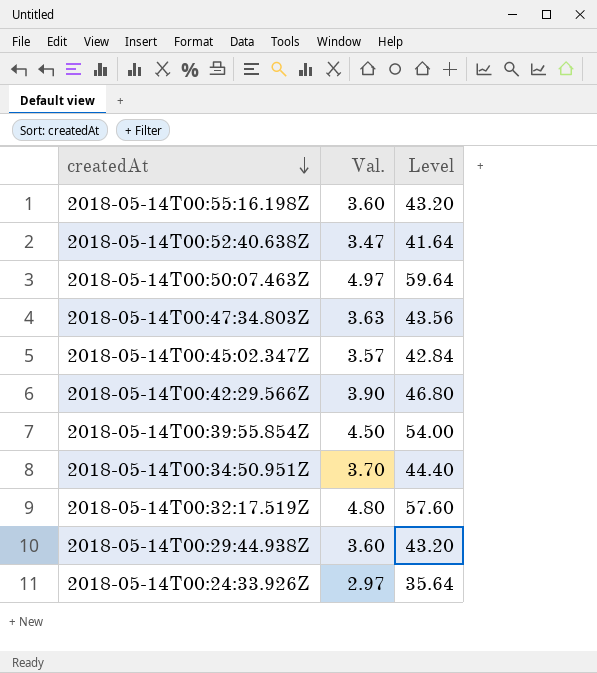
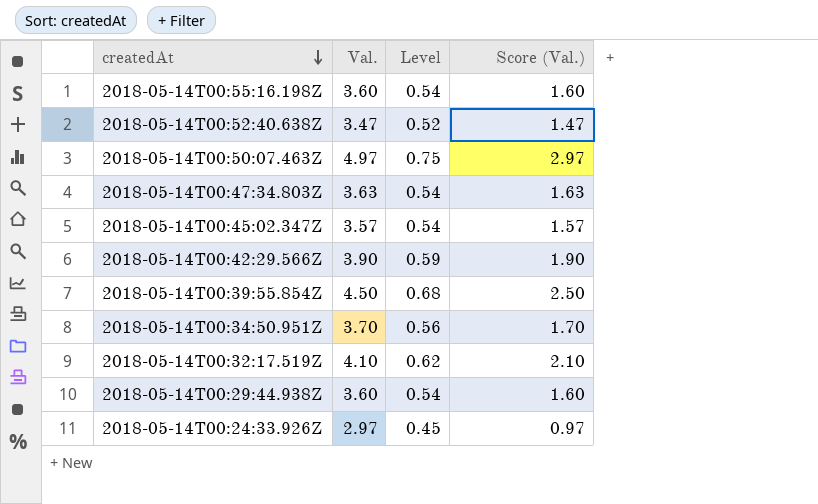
column Level | formula: [Val.] * 12 -> [Val.] * 0.15
column Score (Val.) | formula: none -> [Val.] - 2
2018-05-14T00:32:17.519Z | Val.: 4.80 -> 4.10

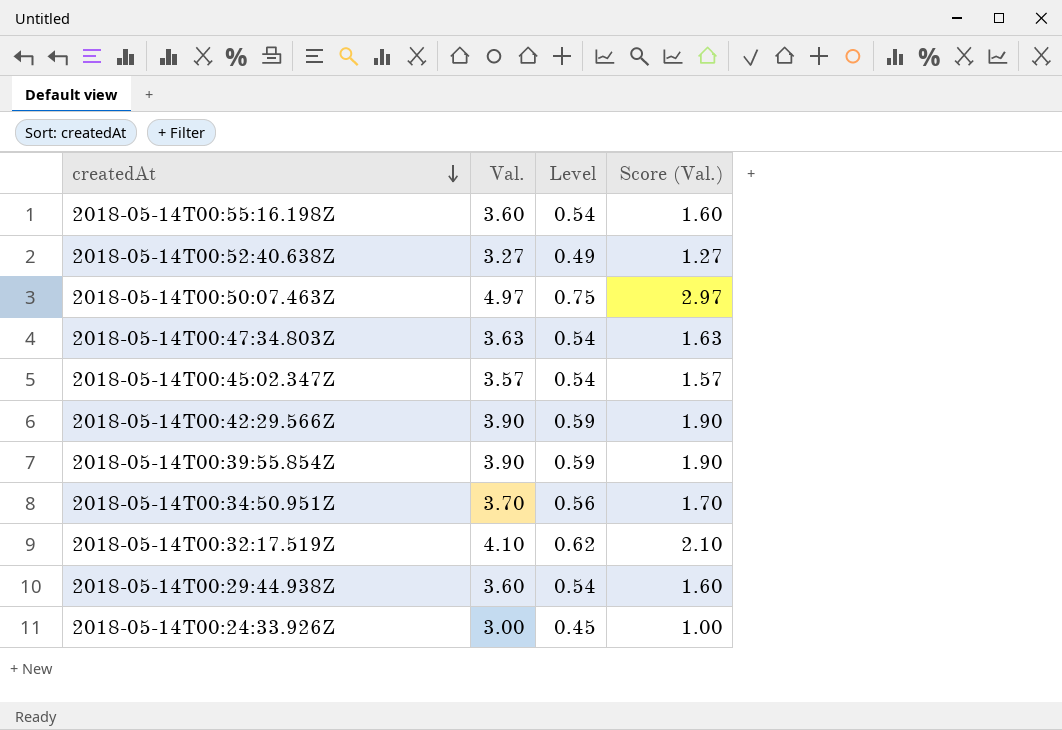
2018-05-14T00:52:40.638Z | Val.: 3.47 -> 3.27
2018-05-14T00:52:40.638Z | Level: 0.52 -> 0.49
2018-05-14T00:52:40.638Z | Score (Val.): 1.47 -> 1.27
2018-05-14T00:39:55.854Z | Val.: 4.50 -> 3.90
2018-05-14T00:39:55.854Z | Level: 0.68 -> 0.59
2018-05-14T00:39:55.854Z | Score (Val.): 2.50 -> 1.90
2018-05-14T00:24:33.926Z | Val.: 2.97 -> 3.00
2018-05-14T00:24:33.926Z | Score (Val.): 0.97 -> 1.00

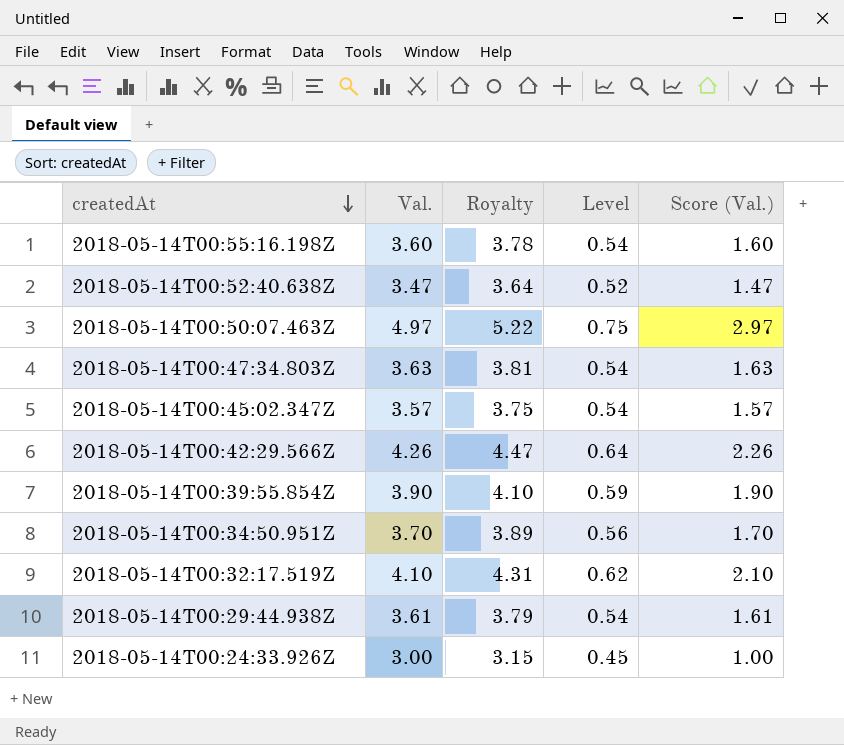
column Royalty | formula: none -> [Val.] * 1.05
2018-05-14T00:52:40.638Z | Val.: 3.27 -> 3.47
2018-05-14T00:52:40.638Z | Level: 0.49 -> 0.52
2018-05-14T00:52:40.638Z | Score (Val.): 1.27 -> 1.47
2018-05-14T00:42:29.566Z | Val.: 3.90 -> 4.26
2018-05-14T00:42:29.566Z | Level: 0.59 -> 0.64
2018-05-14T00:42:29.566Z | Score (Val.): 1.90 -> 2.26
2018-05-14T00:29:44.938Z | Val.: 3.60 -> 3.61
2018-05-14T00:29:44.938Z | Score (Val.): 1.60 -> 1.61

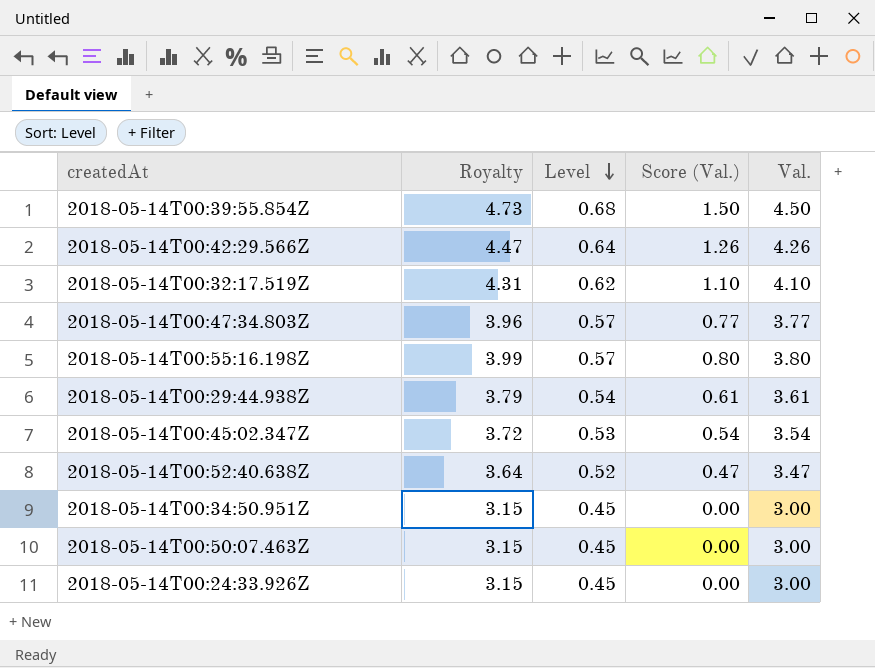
row order: createdAt descending -> Level descending
column Score (Val.) | formula: [Val.] - 2 -> [Val.] - 3
column Val. | position: 2 -> 5
2018-05-14T00:39:55.854Z | Royalty: 4.10 -> 4.73
2018-05-14T00:39:55.854Z | Level: 0.59 -> 0.68
2018-05-14T00:39:55.854Z | Val.: 3.90 -> 4.50
2018-05-14T00:47:34.803Z | Royalty: 3.81 -> 3.96
2018-05-14T00:47:34.803Z | Level: 0.54 -> 0.57
2018-05-14T00:47:34.803Z | Val.: 3.63 -> 3.77
2018-05-14T00:55:16.198Z | Royalty: 3.78 -> 3.99
2018-05-14T00:55:16.198Z | Level: 0.54 -> 0.57
2018-05-14T00:55:16.198Z | Val.: 3.60 -> 3.80
2018-05-14T00:45:02.347Z | Royalty: 3.75 -> 3.72
2018-05-14T00:45:02.347Z | Level: 0.54 -> 0.53
2018-05-14T00:45:02.347Z | Val.: 3.57 -> 3.54
2018-05-14T00:34:50.951Z | Royalty: 3.89 -> 3.15
2018-05-14T00:34:50.951Z | Level: 0.56 -> 0.45
2018-05-14T00:34:50.951Z | Val.: 3.70 -> 3.00
2018-05-14T00:50:07.463Z | Royalty: 5.22 -> 3.15
2018-05-14T00:50:07.463Z | Level: 0.75 -> 0.45
2018-05-14T00:50:07.463Z | Val.: 4.97 -> 3.00

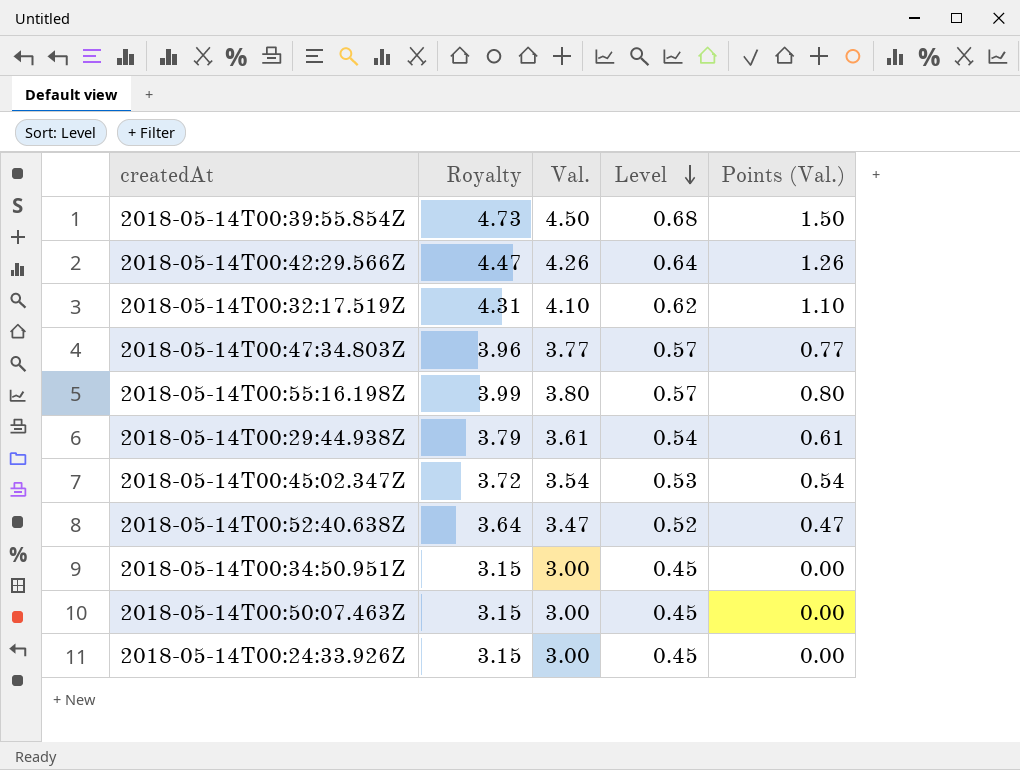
column Val. | position: 5 -> 3
column name: Score (Val.) -> Points (Val.)

